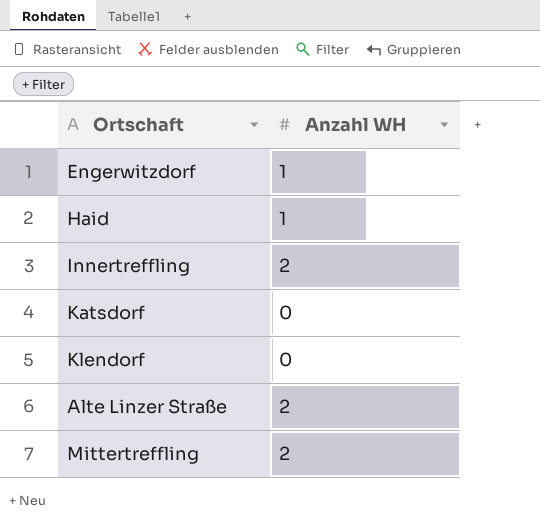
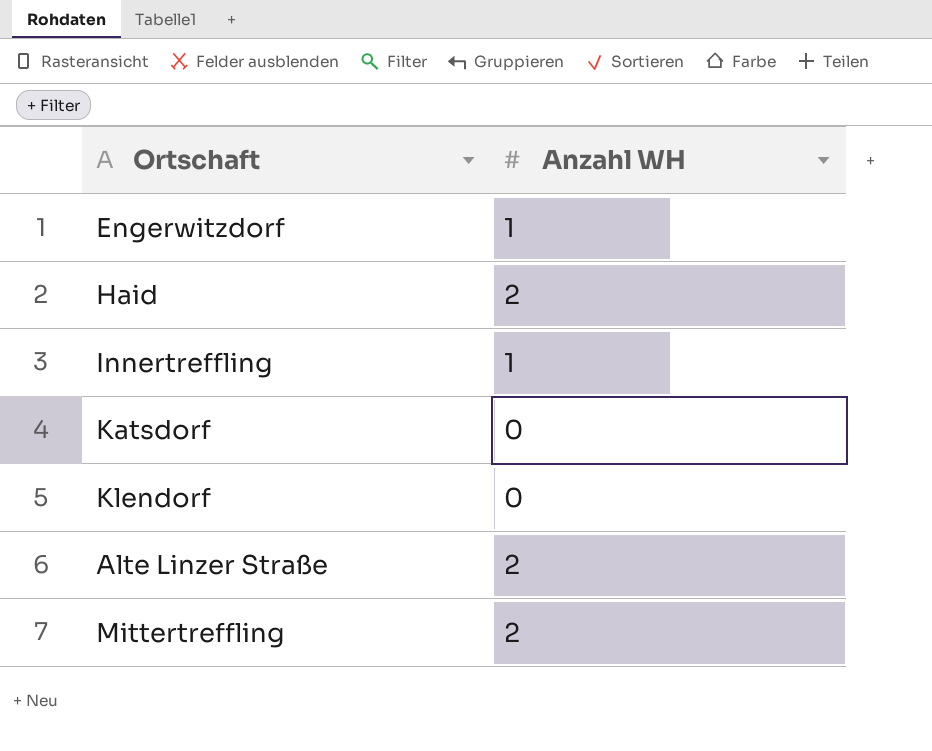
Haid | Anzahl WH: 1 -> 2
Innertreffling | Anzahl WH: 2 -> 1

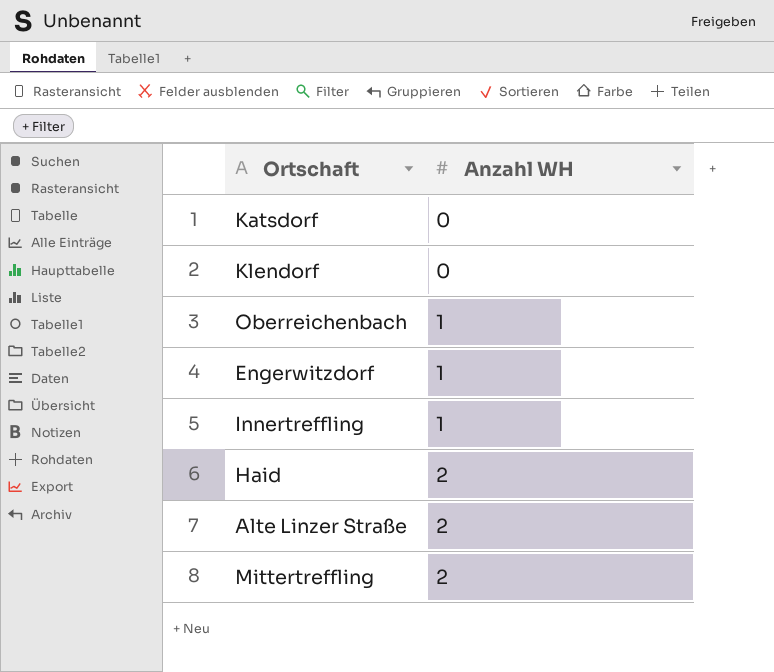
row order: none -> Anzahl WH ascending
row Oberreichenbach: none -> 1

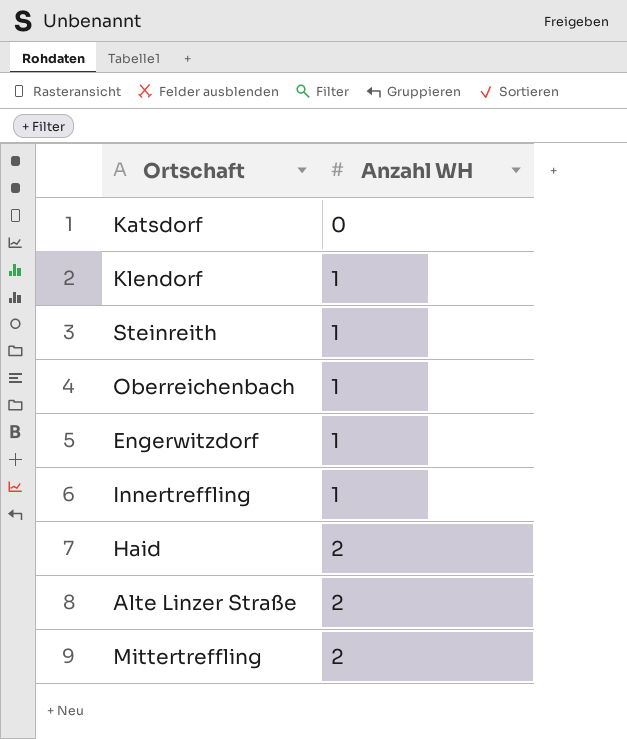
Klendorf | Anzahl WH: 0 -> 1
row Steinreith: none -> 1

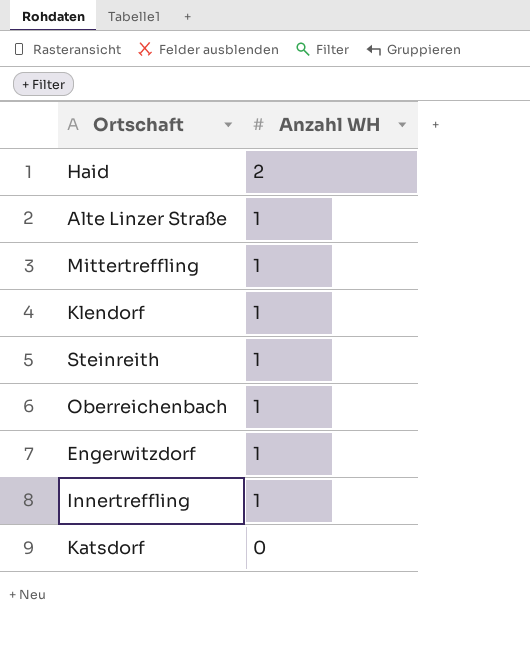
row order: Anzahl WH ascending -> Anzahl WH descending
Alte Linzer Straße | Anzahl WH: 2 -> 1
Mittertreffling | Anzahl WH: 2 -> 1

